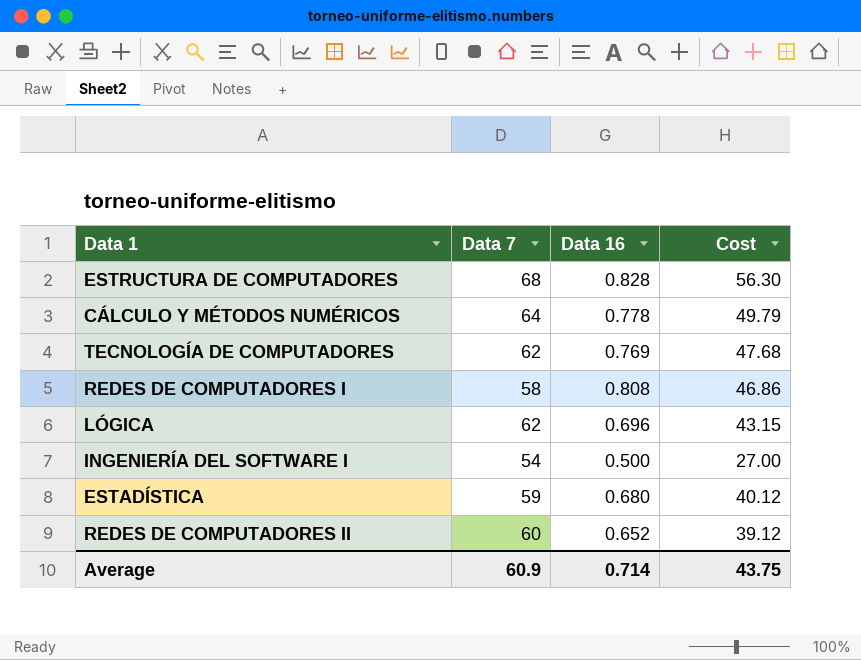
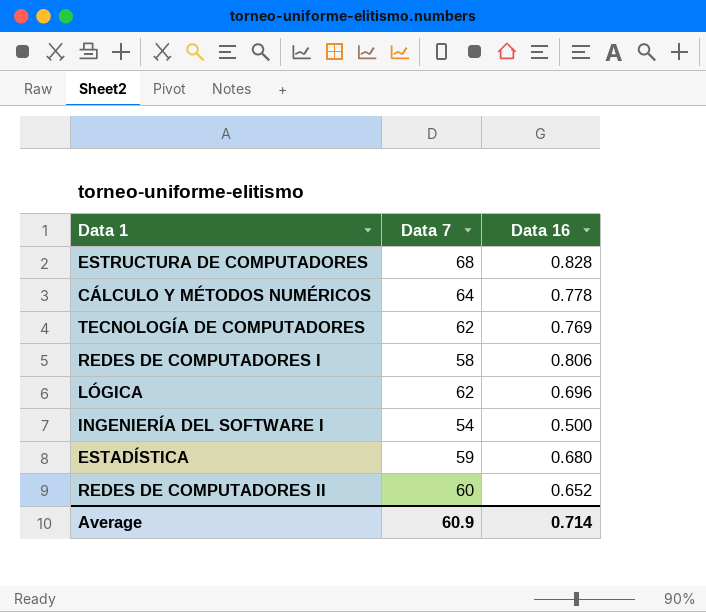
column Cost | formula: [Data 7] * [Data 16] -> none
REDES DE COMPUTADORES I | Data 16: 0.808 -> 0.806

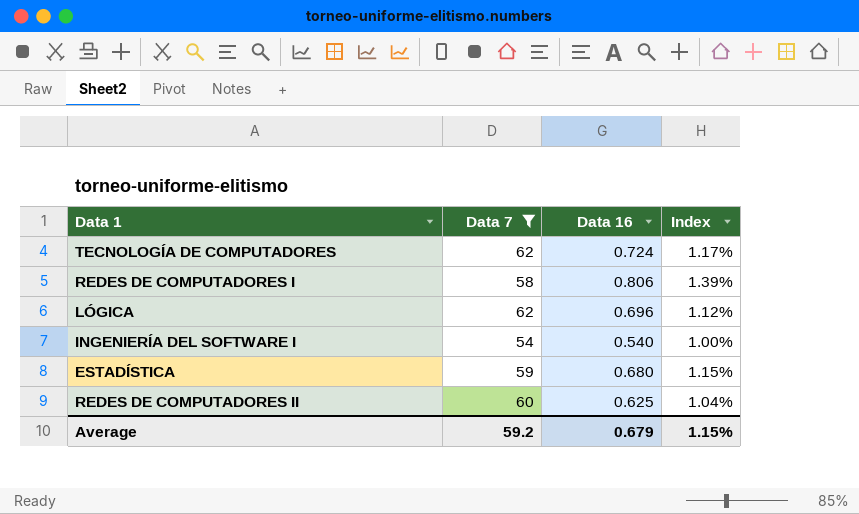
filter: none -> Data 7 <= 62
column Index | formula: none -> [Data 16] / [Data 7]
TECNOLOGÍA DE COMPUTADORES | Data 16: 0.769 -> 0.724
INGENIERÍA DEL SOFTWARE I | Data 16: 0.500 -> 0.540
REDES DE COMPUTADORES II | Data 16: 0.652 -> 0.625
Average | Data 7: 60.9 -> 59.2
Average | Data 16: 0.714 -> 0.679

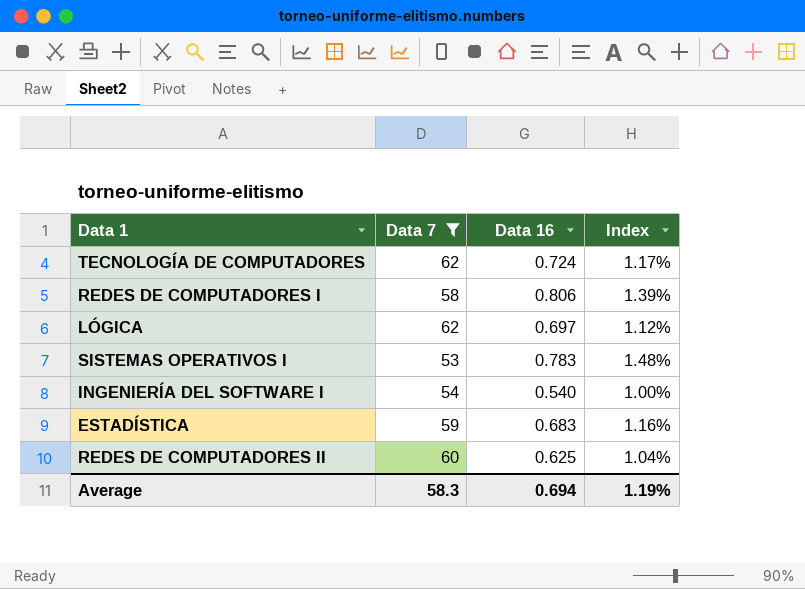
LÓGICA | Data 16: 0.696 -> 0.697
row SISTEMAS OPERATIVOS I: none -> 53 | 0.783 | 1.48%
ESTADÍSTICA | Data 16: 0.680 -> 0.683
ESTADÍSTICA | Index: 1.15% -> 1.16%
Average | Data 7: 59.2 -> 58.3
Average | Data 16: 0.679 -> 0.694
Average | Index: 1.15% -> 1.19%

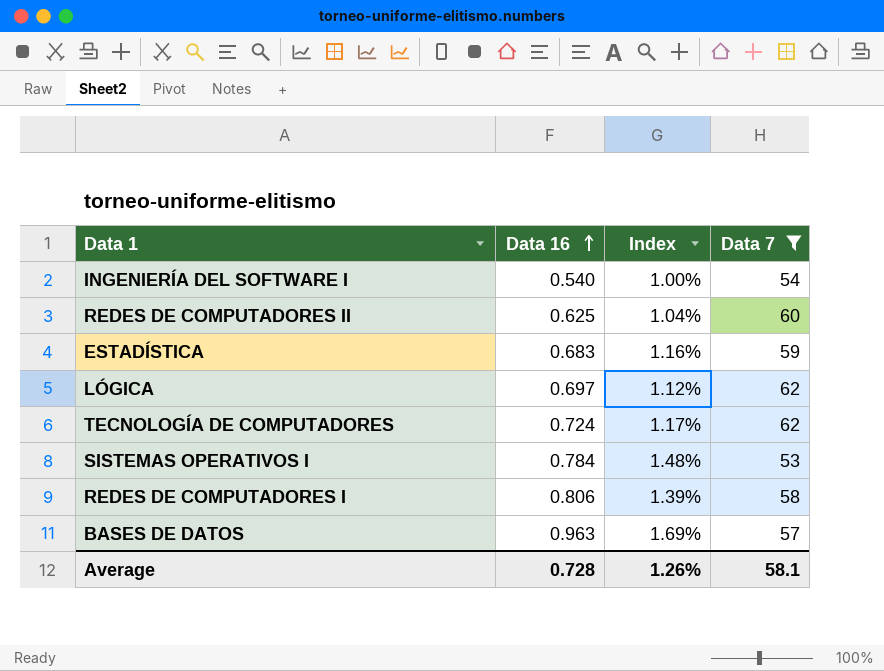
row order: none -> Data 16 ascending
column Data 7 | position: 2 -> 4
SISTEMAS OPERATIVOS I | Data 16: 0.783 -> 0.784
row BASES DE DATOS: none -> 0.963 | 1.69% | 57
Average | Data 16: 0.694 -> 0.728
Average | Index: 1.19% -> 1.26%
Average | Data 7: 58.3 -> 58.1

